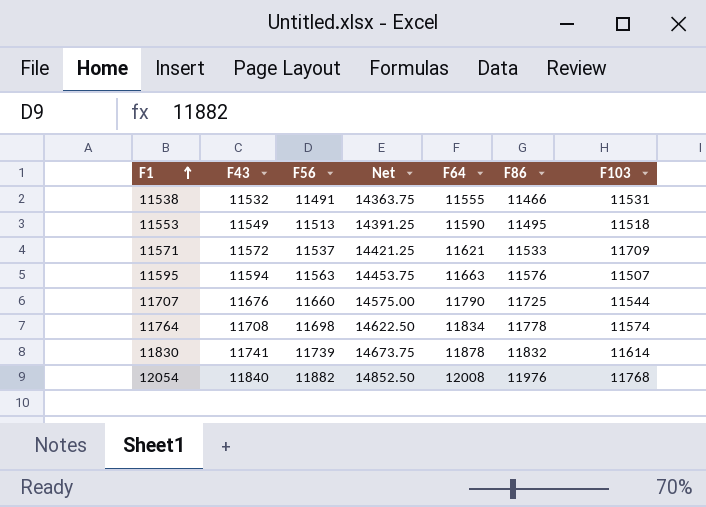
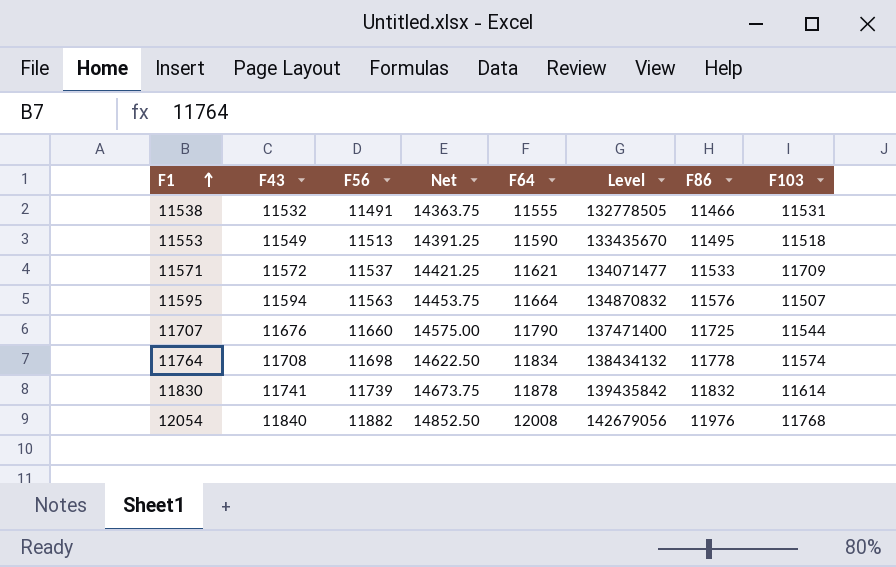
column Level | formula: none -> [F56] * [F64]
11595 | F64: 11663 -> 11664

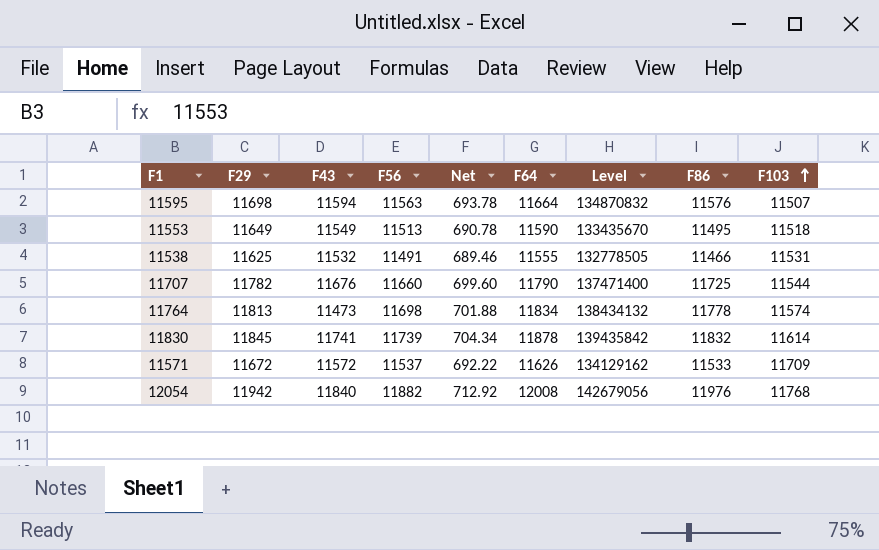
row order: F1 ascending -> F103 ascending
column F29 | position: none -> 2
column Net | formula: [F56] * 1.25 -> [F56] * 0.06
11764 | F43: 11708 -> 11473
11571 | F64: 11621 -> 11626
11571 | Level: 134071477 -> 134129162

